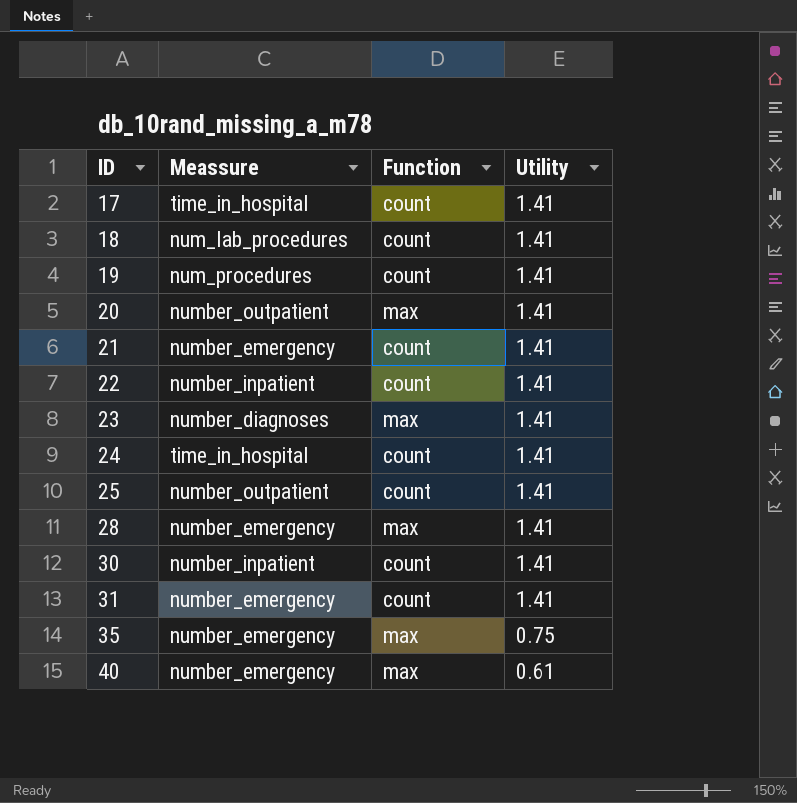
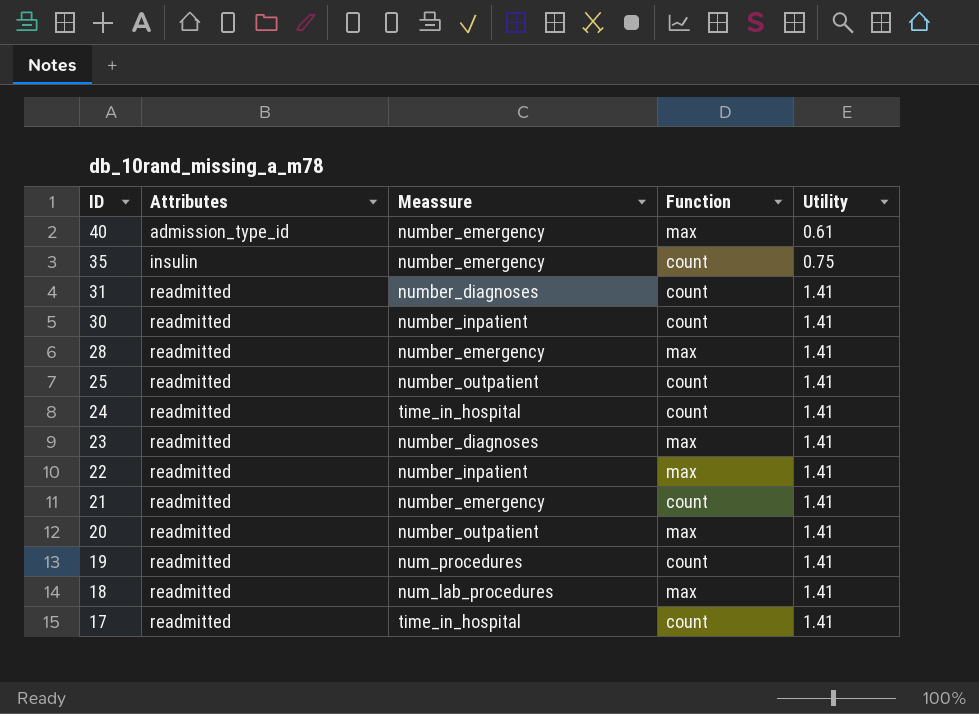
row order: ID ascending -> ID descending
column Attributes | position: none -> 2
35 | Function: max -> count
31 | Meassure: number_emergency -> number_diagnoses
22 | Function: count -> max
18 | Function: count -> max

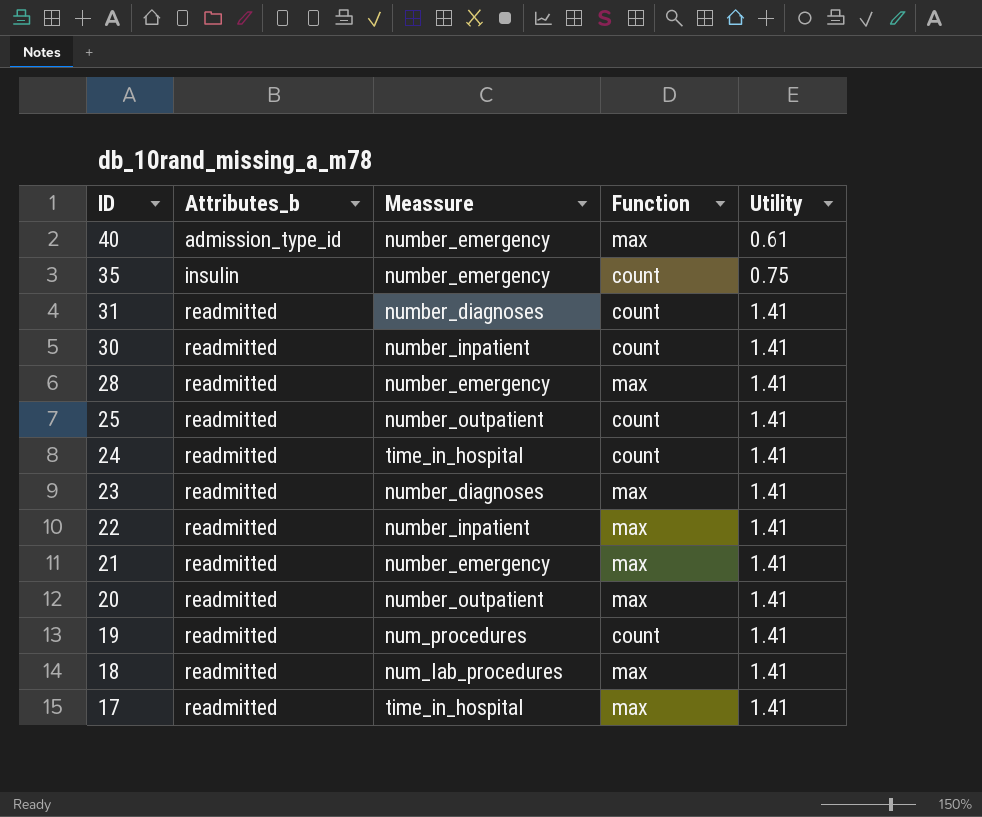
column name: Attributes -> Attributes_b
21 | Function: count -> max
17 | Function: count -> max

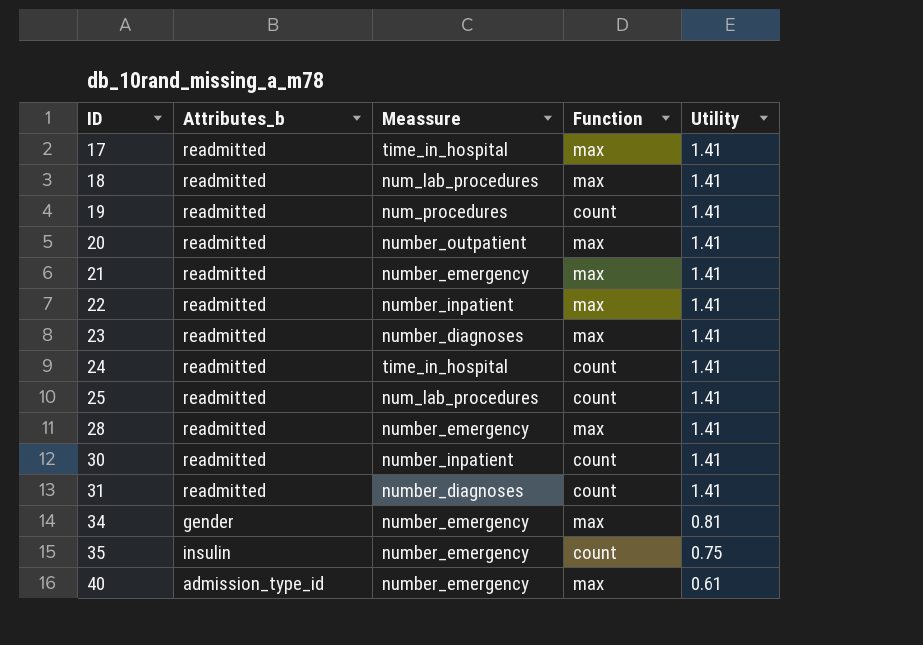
row order: ID descending -> ID ascending
25 | Meassure: number_outpatient -> num_lab_procedures
row 34: none -> gender | number_emergency | max | 0.81

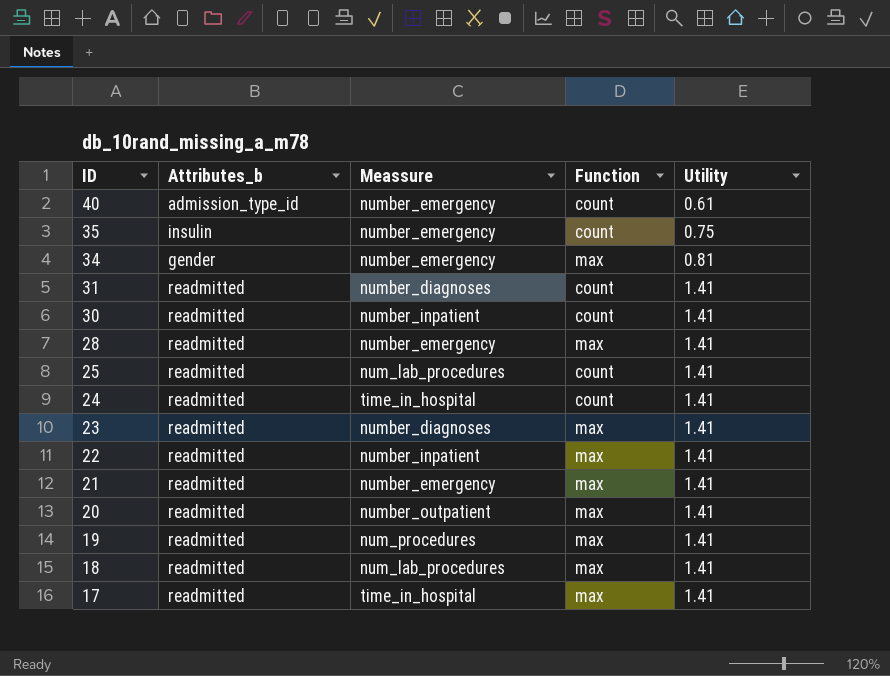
row order: ID ascending -> ID descending
40 | Function: max -> count
19 | Function: count -> max

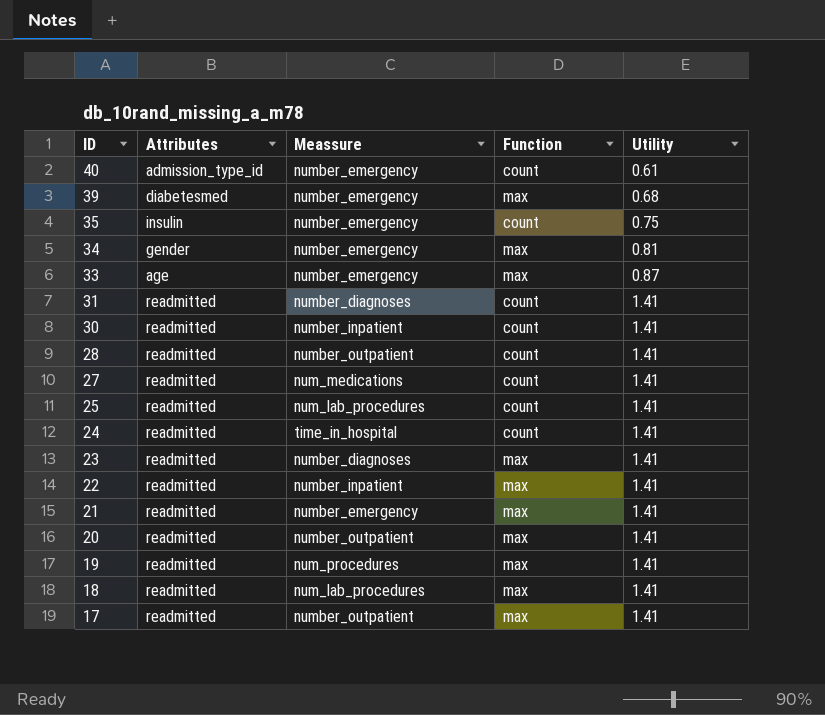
column name: Attributes_b -> Attributes
row 39: none -> diabetesmed | number_emergency | max | 0.68
row 33: none -> age | number_emergency | max | 0.87
28 | Meassure: number_emergency -> number_outpatient
28 | Function: max -> count
row 27: none -> readmitted | num_medications | count | 1.41
17 | Meassure: time_in_hospital -> number_outpatient

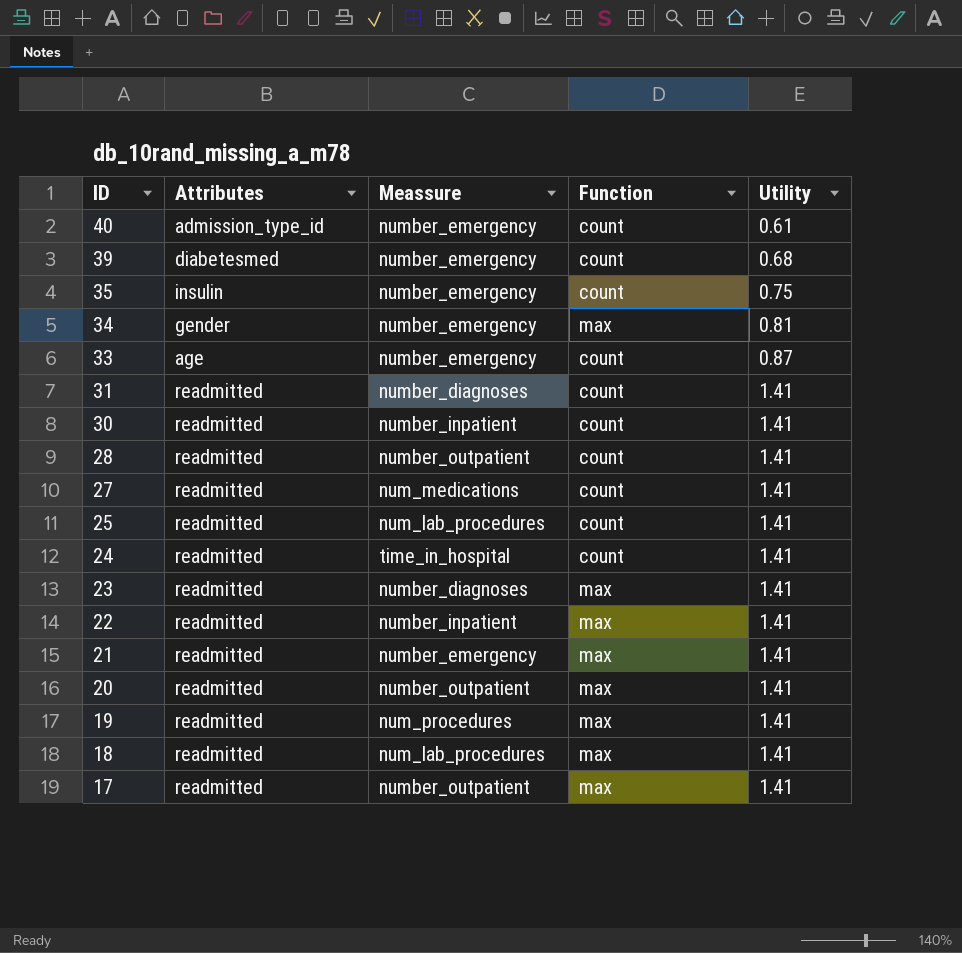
39 | Function: max -> count
33 | Function: max -> count

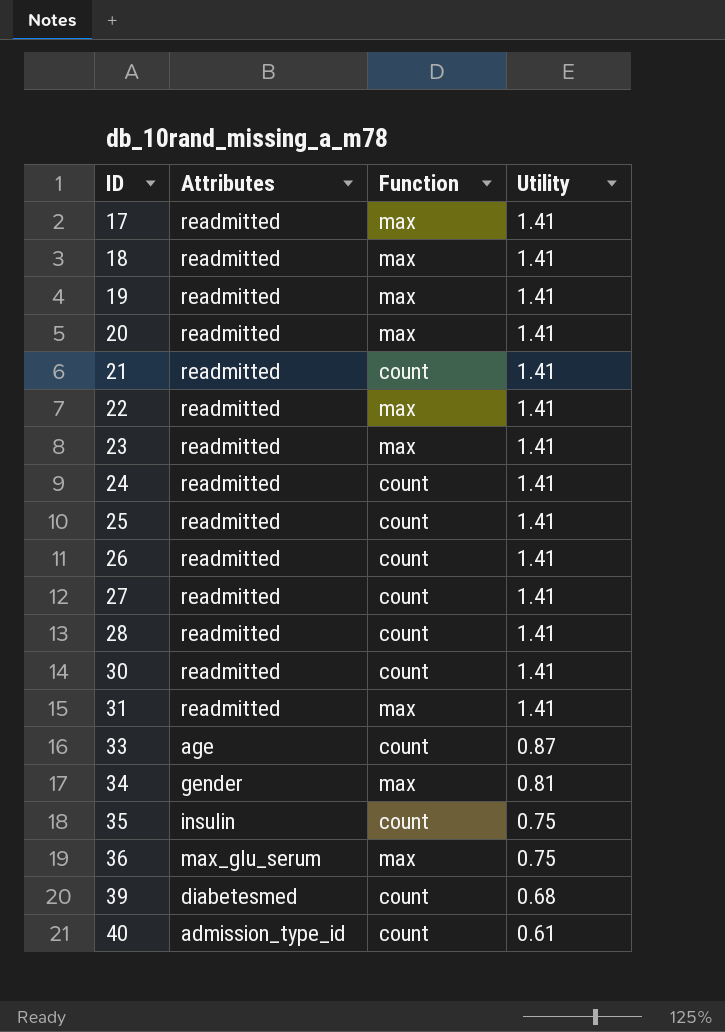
row order: ID descending -> ID ascending
column Meassure | position: 3 -> none
21 | Function: max -> count
row 26: none -> readmitted | count | 1.41
31 | Function: count -> max
row 36: none -> max_glu_serum | max | 0.75

